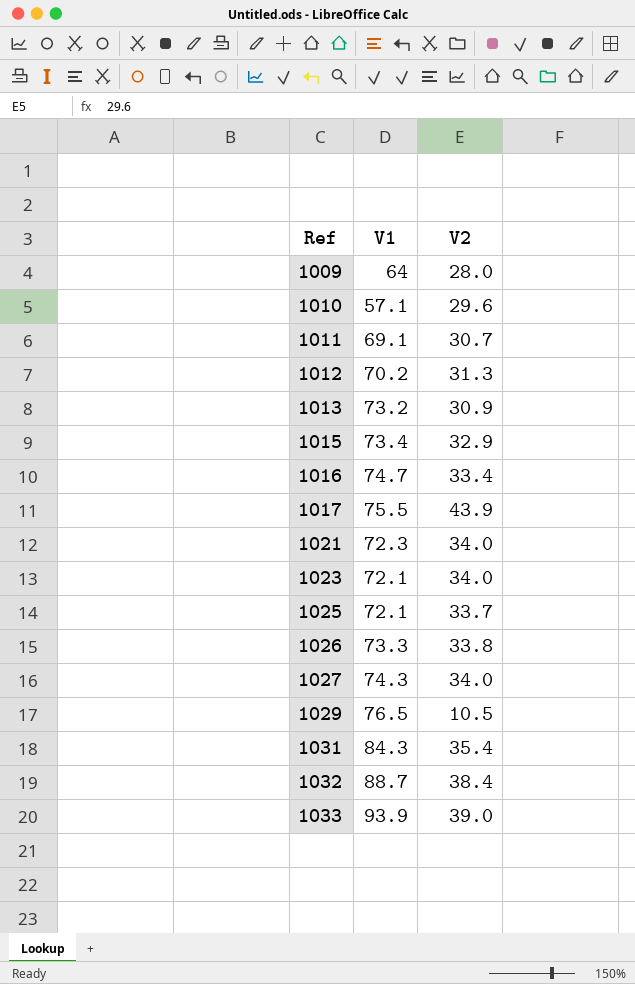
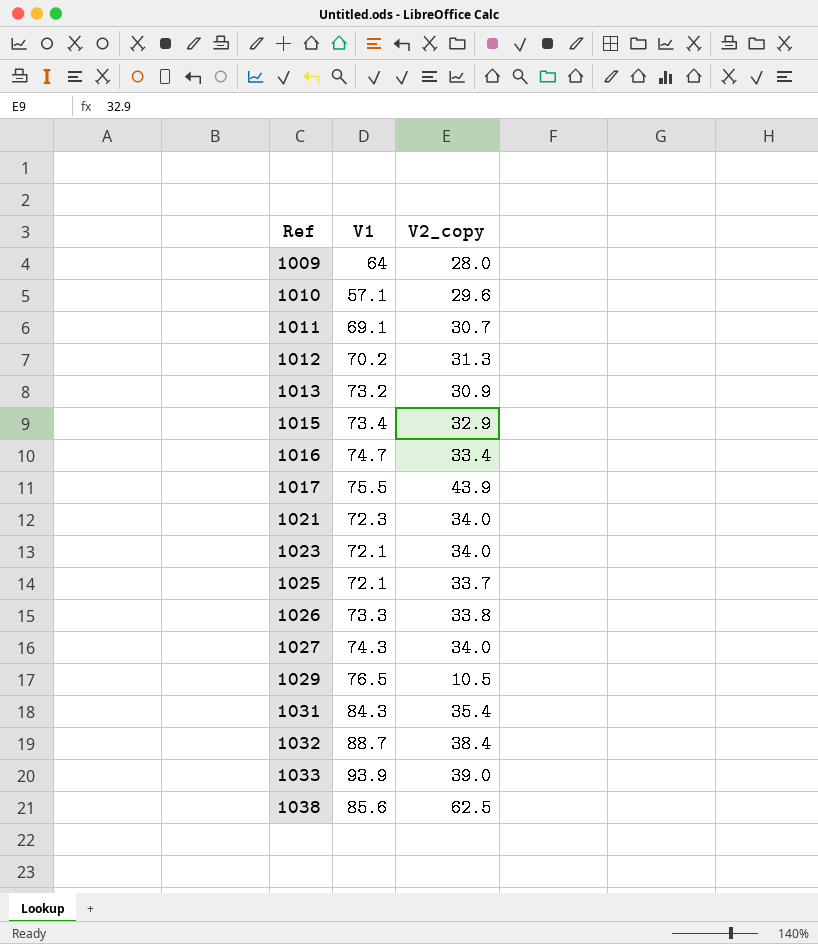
column name: V2 -> V2_copy
row 1038: none -> 85.6 | 62.5

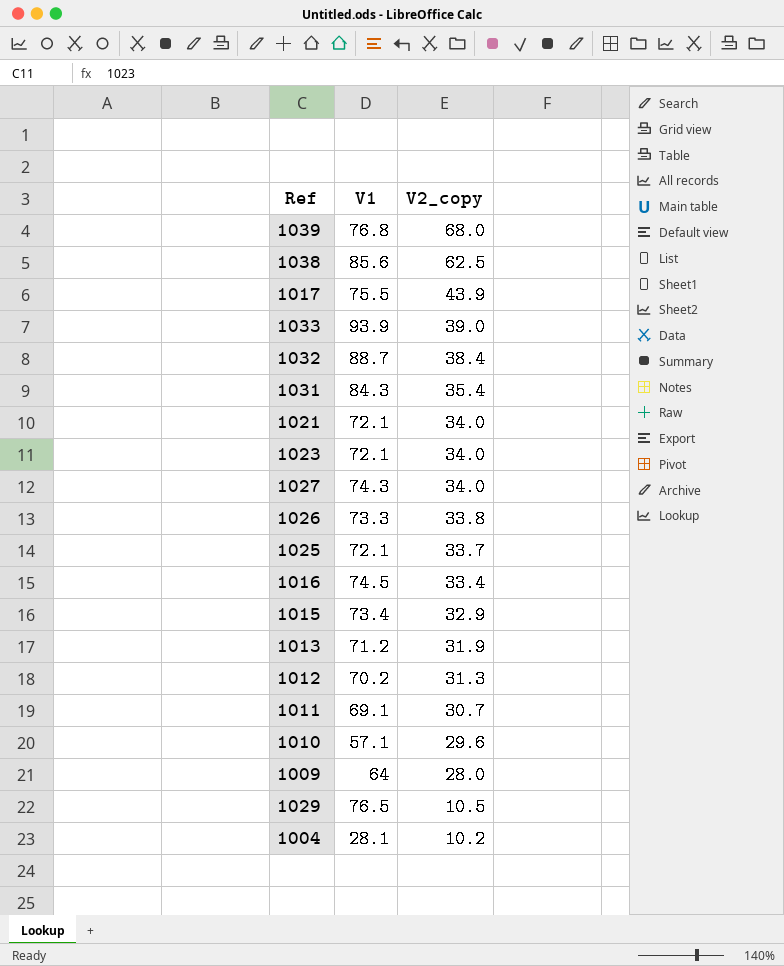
row order: Ref ascending -> V2_copy descending
row 1039: none -> 76.8 | 68.0
1021 | V1: 72.3 -> 72.1
1016 | V1: 74.7 -> 74.5
1013 | V1: 73.2 -> 71.2
1013 | V2_copy: 30.9 -> 31.9
row 1004: none -> 28.1 | 10.2

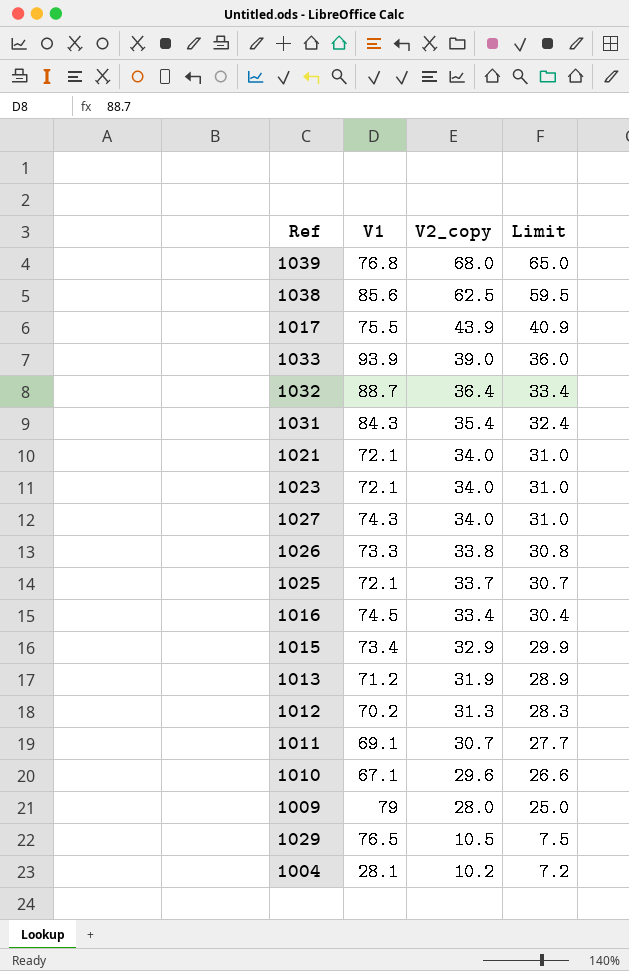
column Limit | formula: none -> [V2_copy] - 3
1032 | V2_copy: 38.4 -> 36.4
1010 | V1: 57.1 -> 67.1
1009 | V1: 64 -> 79

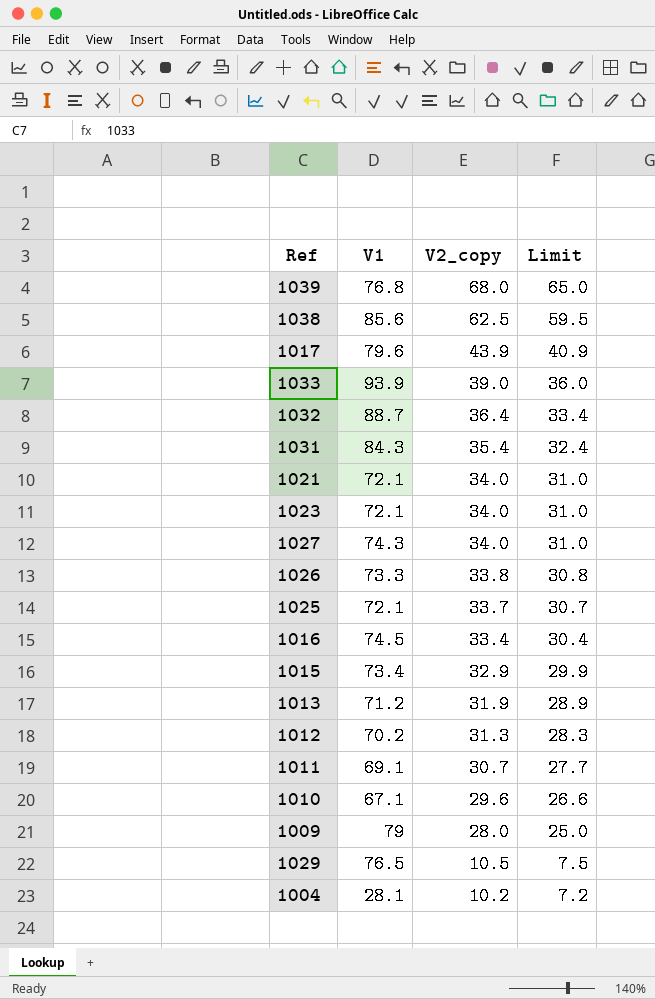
1017 | V1: 75.5 -> 79.6

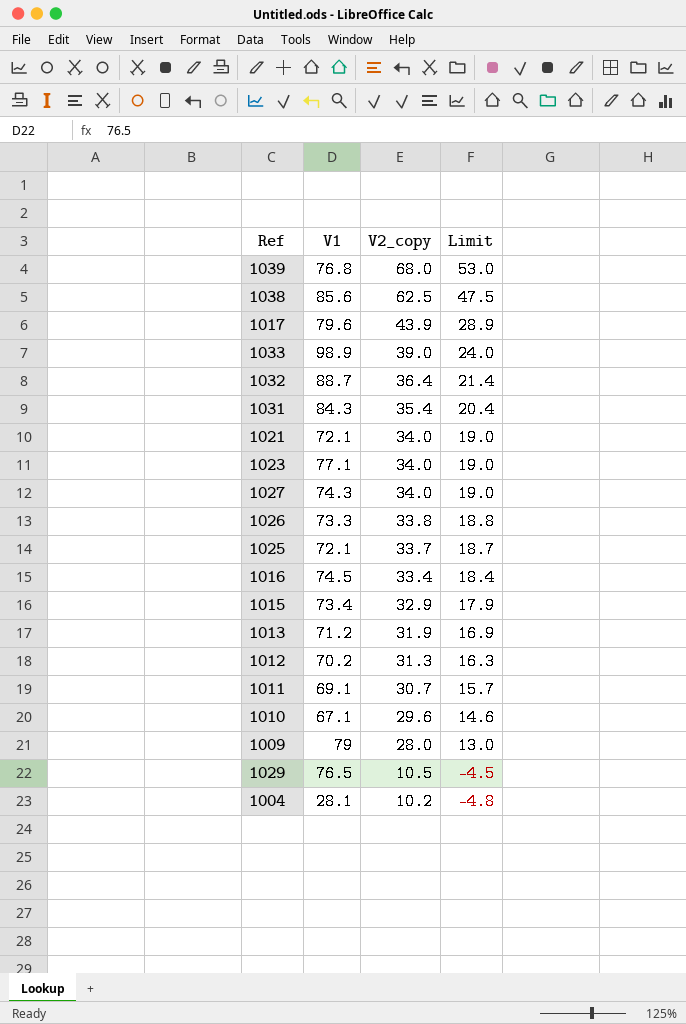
column Limit | formula: [V2_copy] - 3 -> [V2_copy] - 15
1033 | V1: 93.9 -> 98.9
1023 | V1: 72.1 -> 77.1

